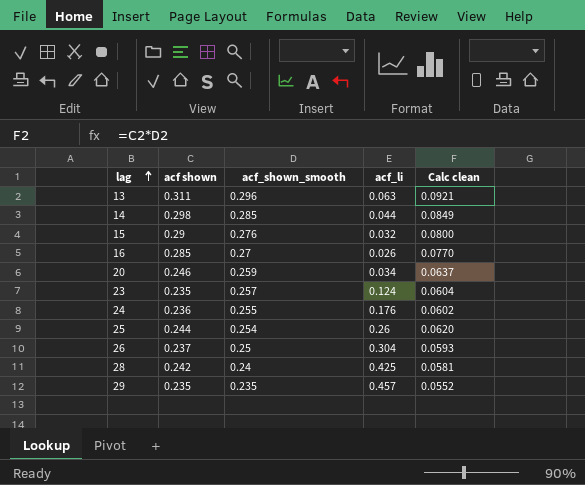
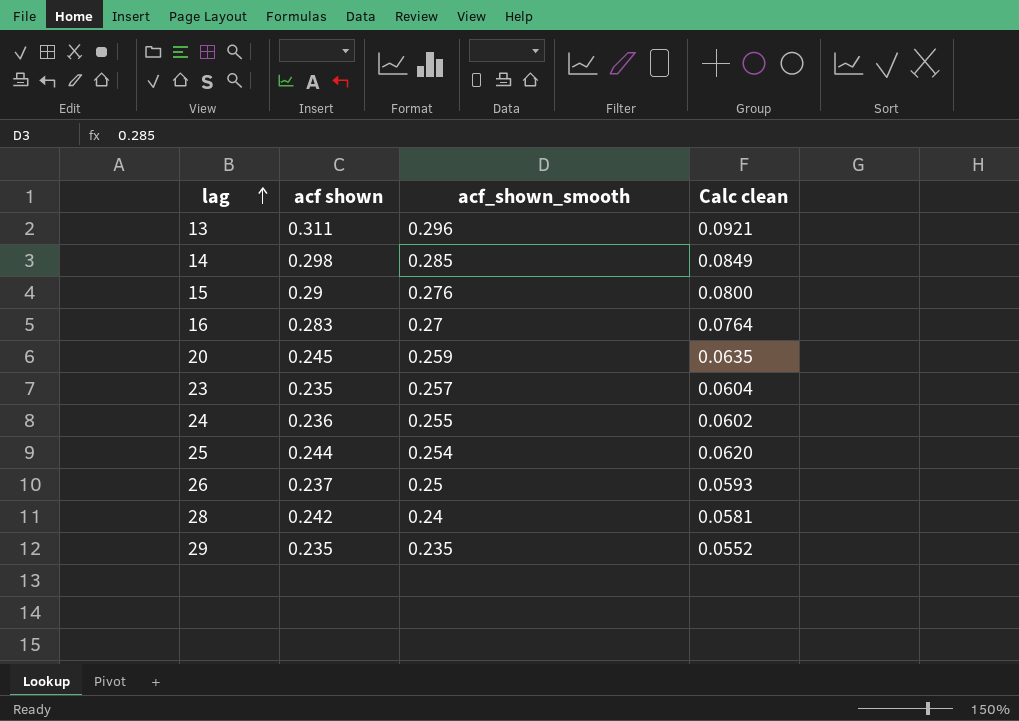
column acf_li | position: 4 -> none
16 | acf shown: 0.285 -> 0.283
16 | Calc clean: 0.0770 -> 0.0764
20 | acf shown: 0.246 -> 0.245
20 | Calc clean: 0.0637 -> 0.0635

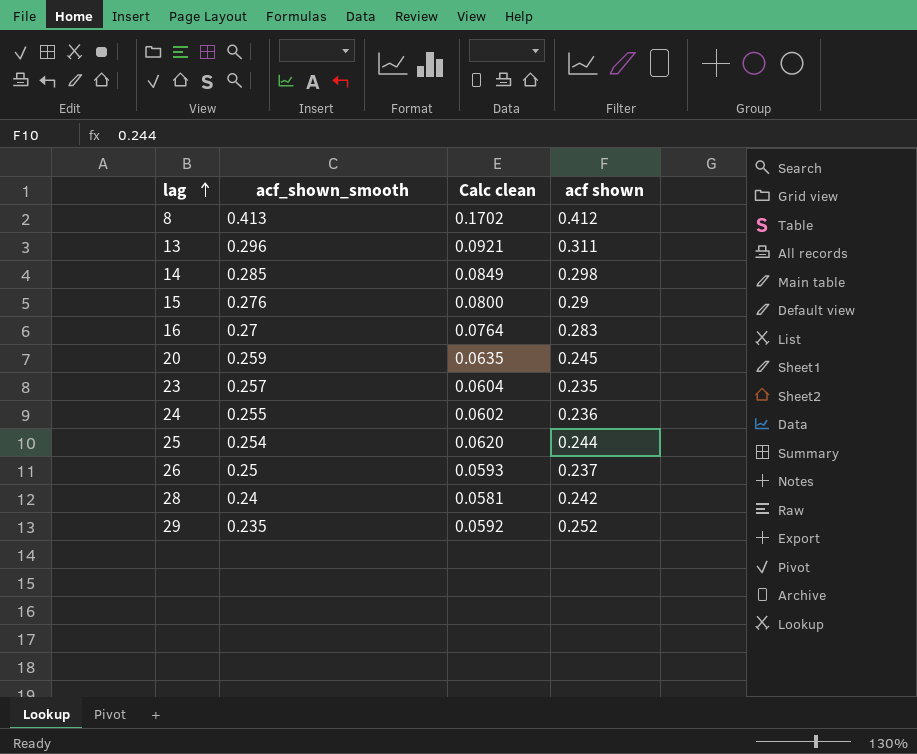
column acf shown | position: 2 -> 4
row 8: none -> 0.413 | 0.1702 | 0.412
29 | Calc clean: 0.0552 -> 0.0592
29 | acf shown: 0.235 -> 0.252

